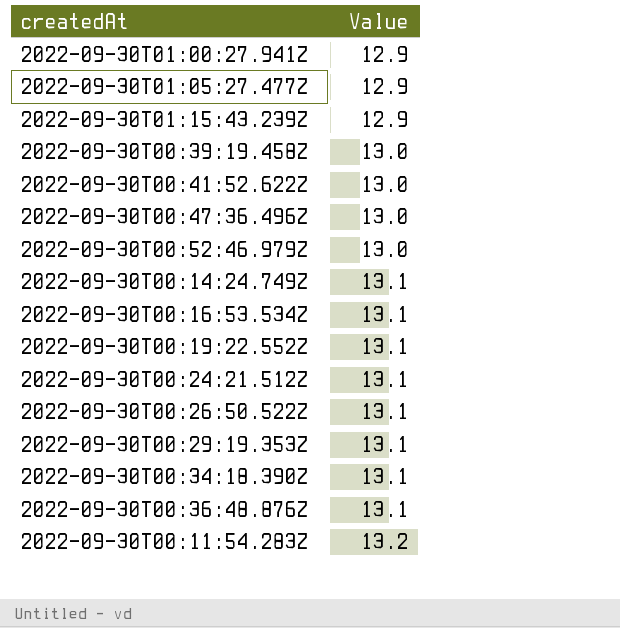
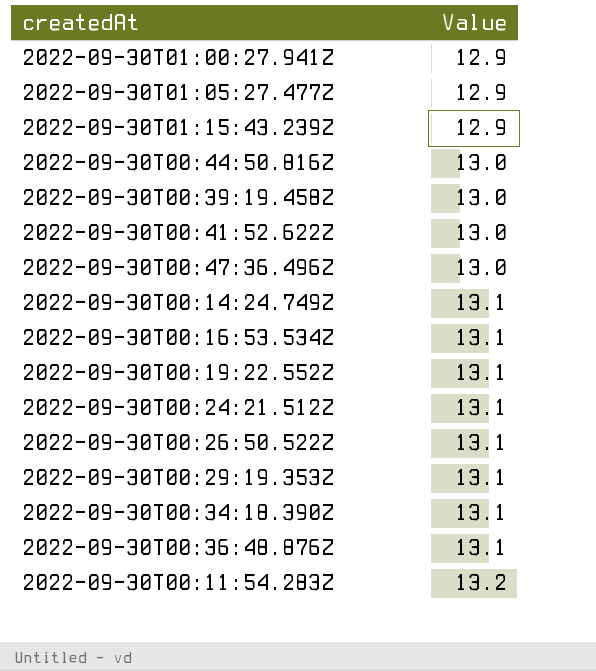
row 2022-09-30T00:52:46.979Z: 13.0 -> none
row 2022-09-30T00:44:50.816Z: none -> 13.0

